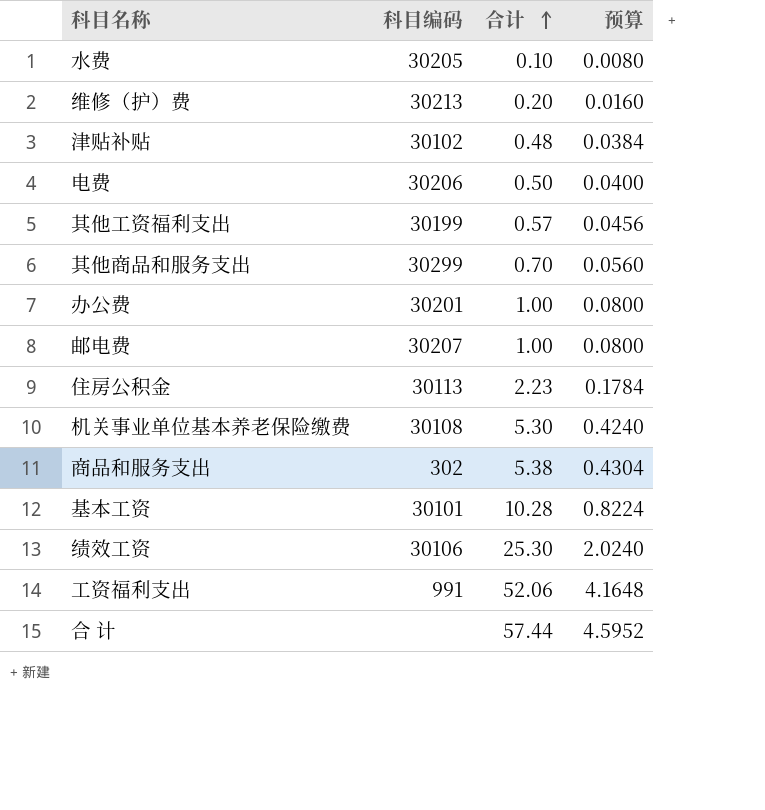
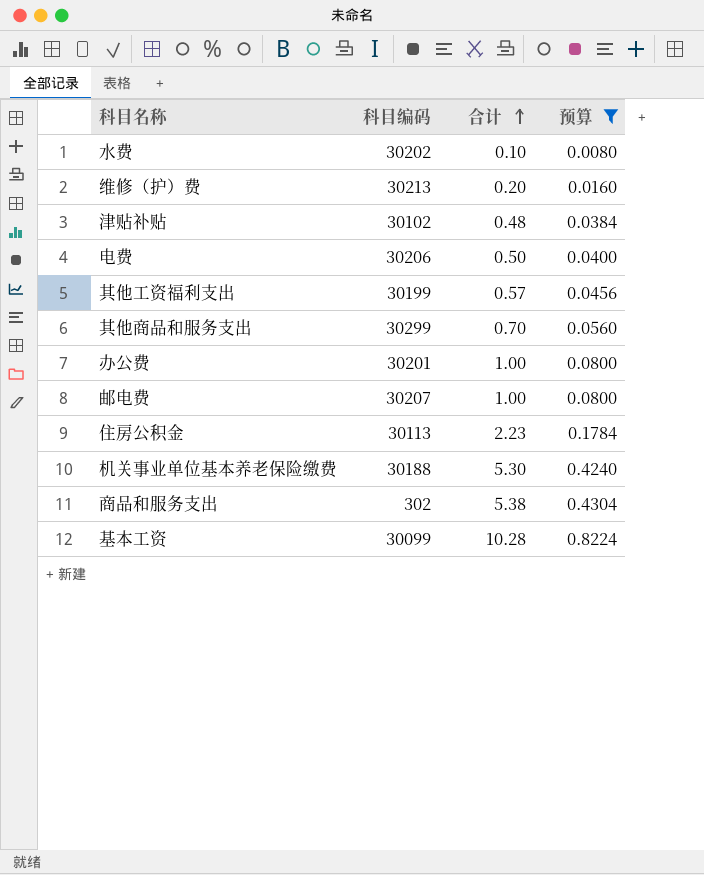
filter: none -> 预算 <= 0.8224
水费 | 科目编码: 30205 -> 30202
机关事业单位基本养老保险缴费 | 科目编码: 30108 -> 30188
基本工资 | 科目编码: 30101 -> 30099

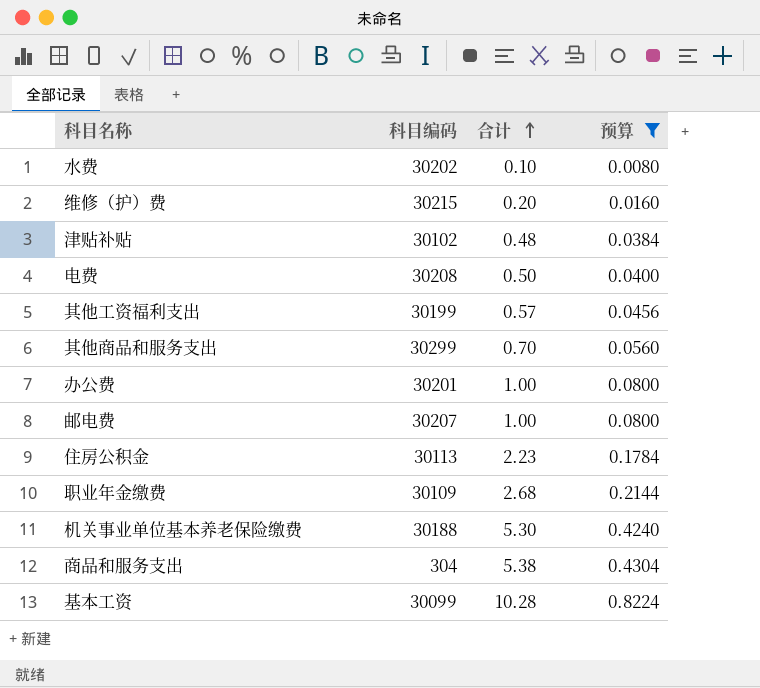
维修（护）费 | 科目编码: 30213 -> 30215
电费 | 科目编码: 30206 -> 30208
row 职业年金缴费: none -> 30109 | 2.68 | 0.2144
商品和服务支出 | 科目编码: 302 -> 304

